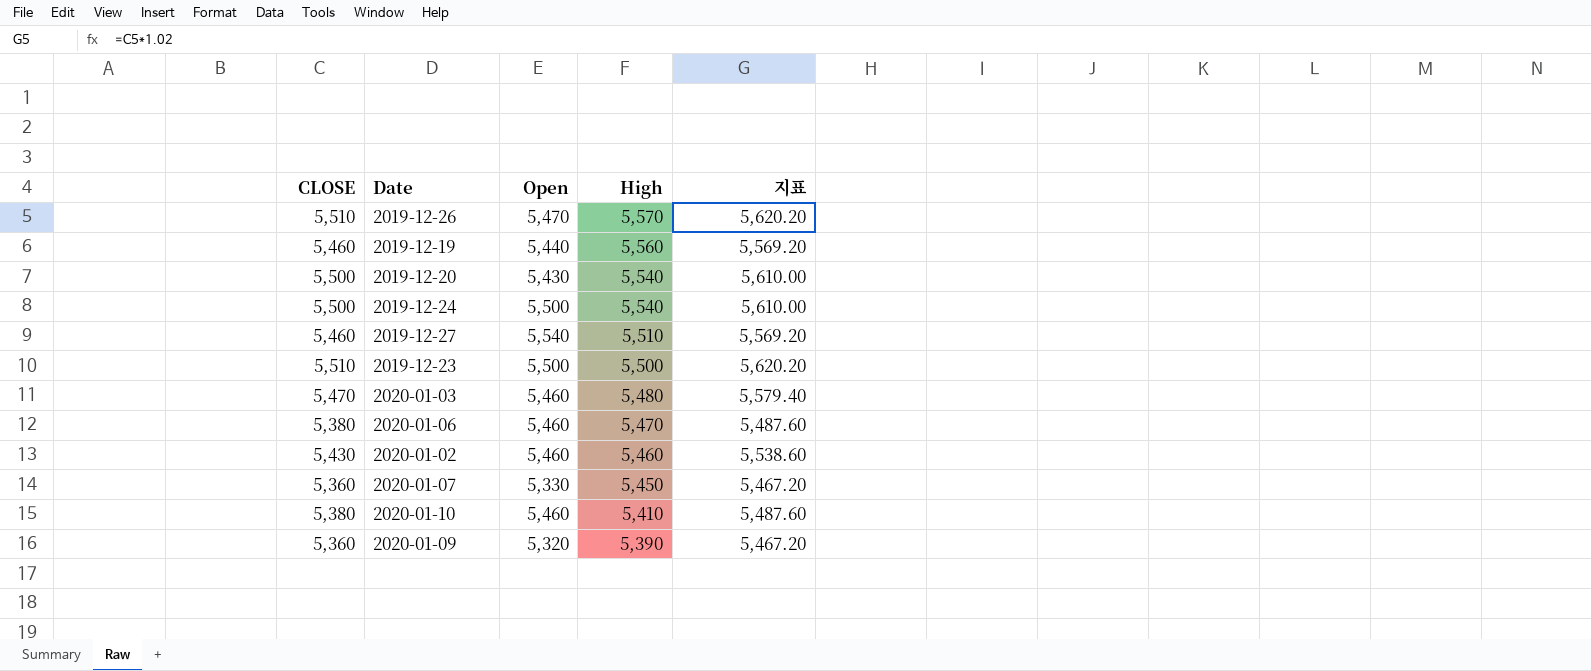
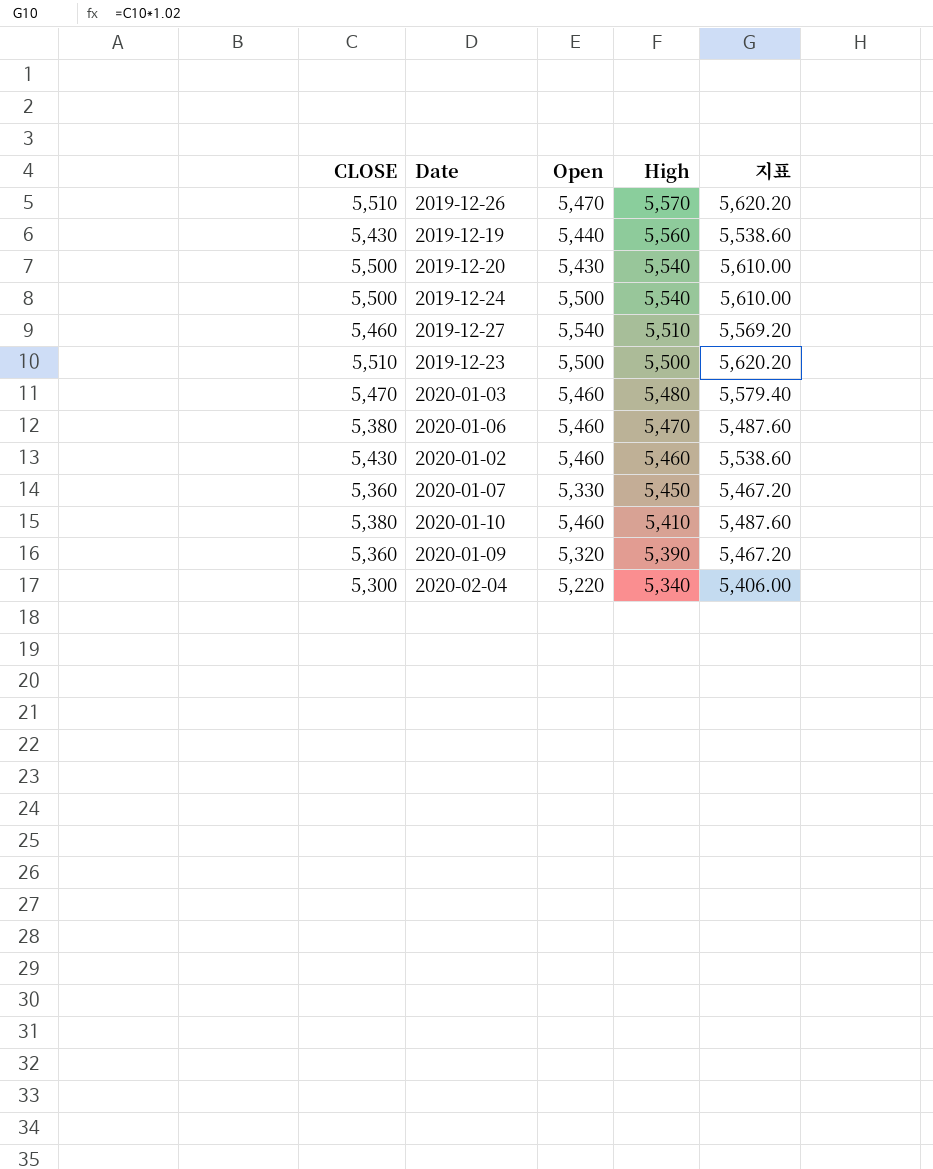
2019-12-19 | CLOSE: 5,460 -> 5,430
2019-12-19 | 지표: 5,569.20 -> 5,538.60
row 2020-02-04: none -> 5,300 | 5,220 | 5,340 | 5,406.00

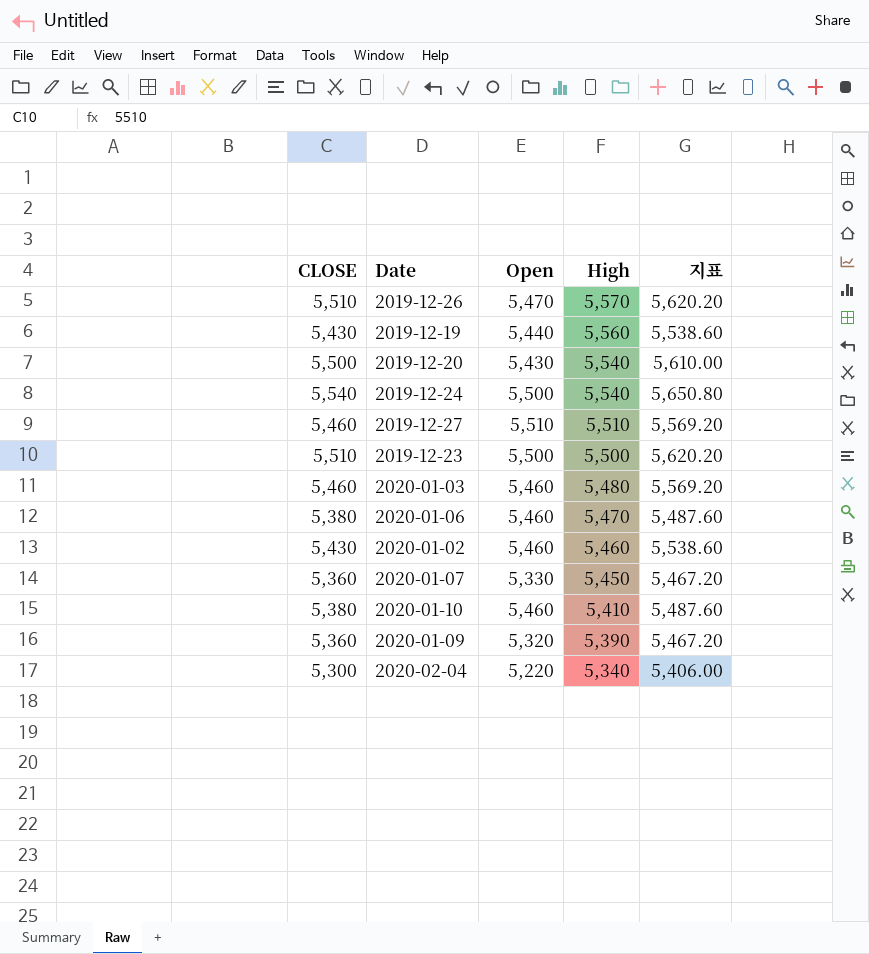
2019-12-24 | CLOSE: 5,500 -> 5,540
2019-12-24 | 지표: 5,610.00 -> 5,650.80
2019-12-27 | Open: 5,540 -> 5,510
2020-01-03 | CLOSE: 5,470 -> 5,460
2020-01-03 | 지표: 5,579.40 -> 5,569.20

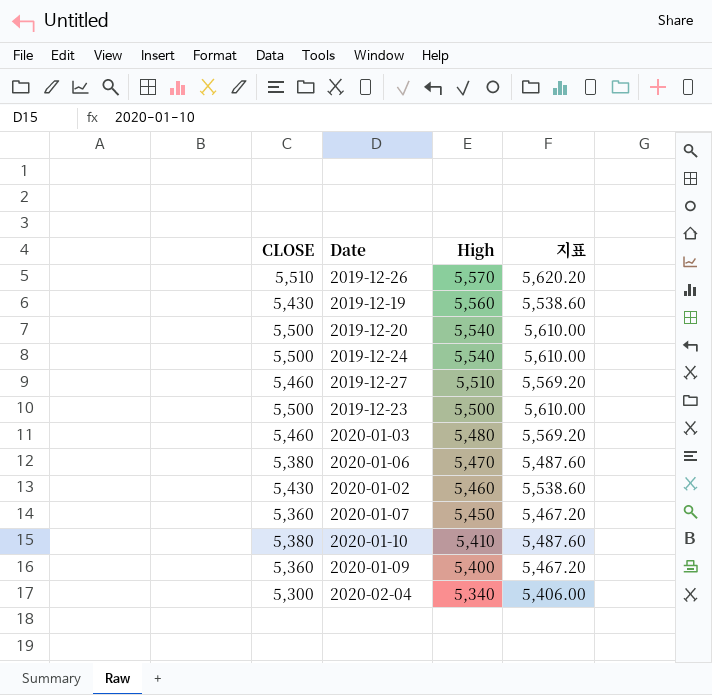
column Open | position: 3 -> none
2019-12-24 | CLOSE: 5,540 -> 5,500
2019-12-24 | 지표: 5,650.80 -> 5,610.00
2019-12-23 | CLOSE: 5,510 -> 5,500
2019-12-23 | 지표: 5,620.20 -> 5,610.00
2020-01-09 | High: 5,390 -> 5,400

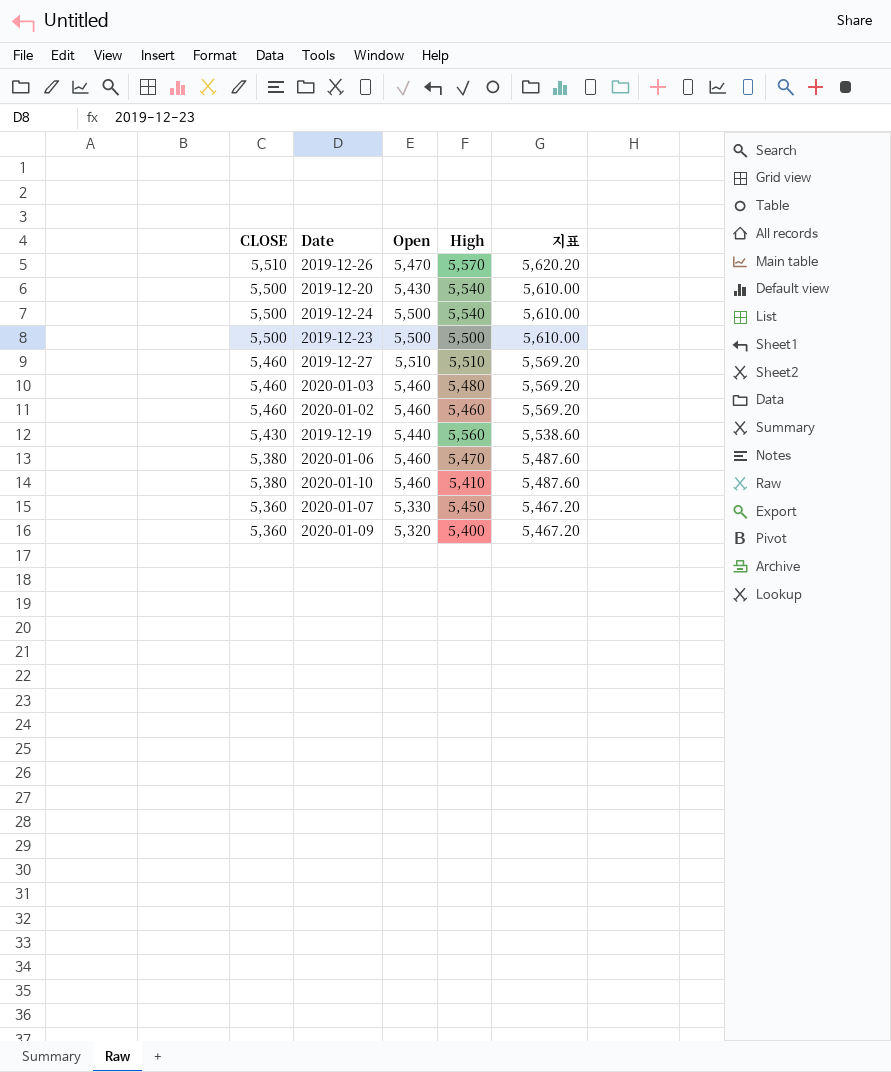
row order: High descending -> CLOSE descending
column Open | position: none -> 3
row 2020-02-04: 5,300 | 5,340 | 5,406.00 -> none
2020-01-02 | CLOSE: 5,430 -> 5,460
2020-01-02 | 지표: 5,538.60 -> 5,569.20

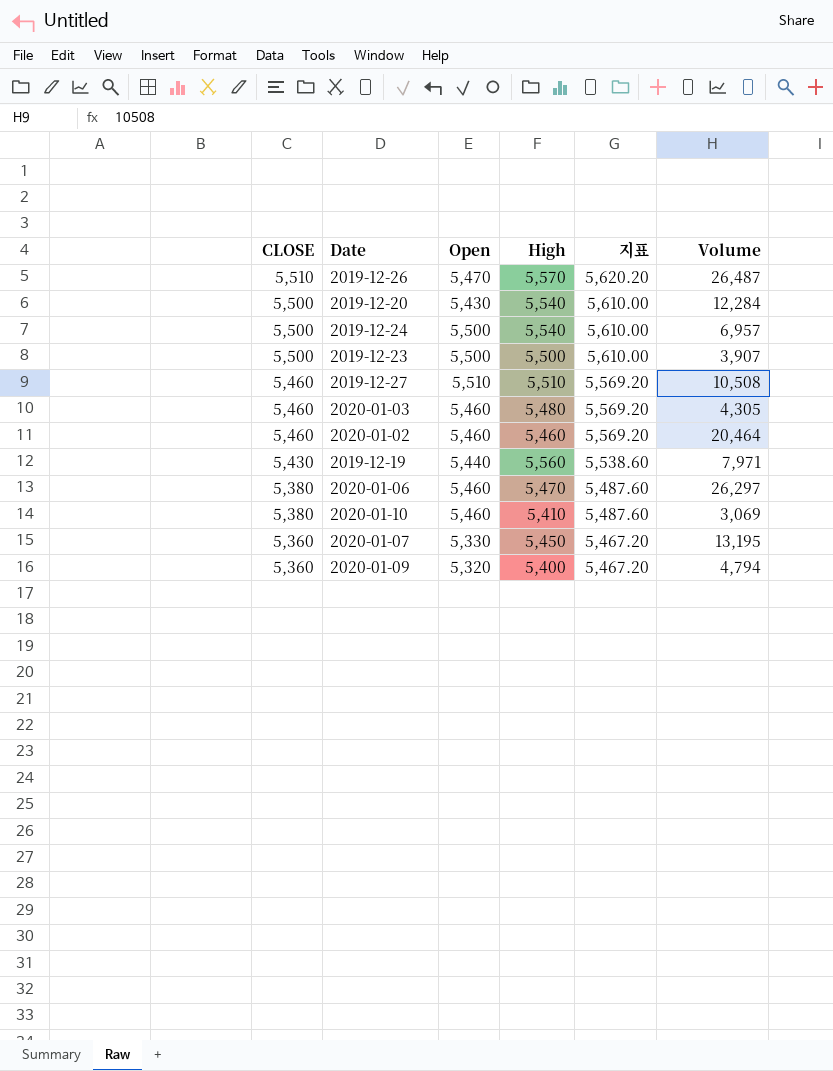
column Volume | position: none -> 6

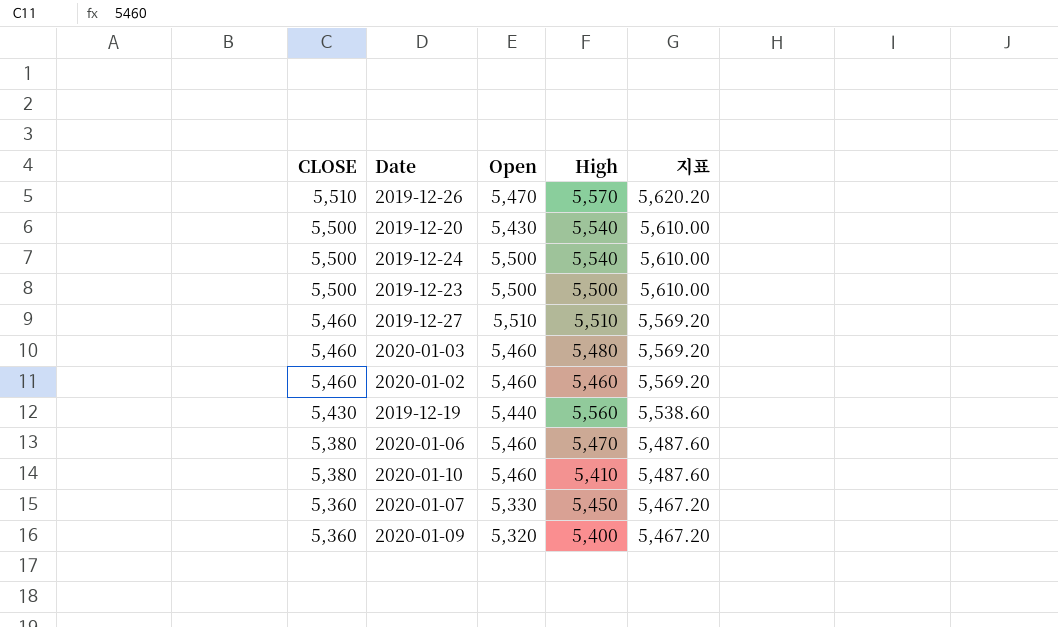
column Volume | position: 6 -> none

